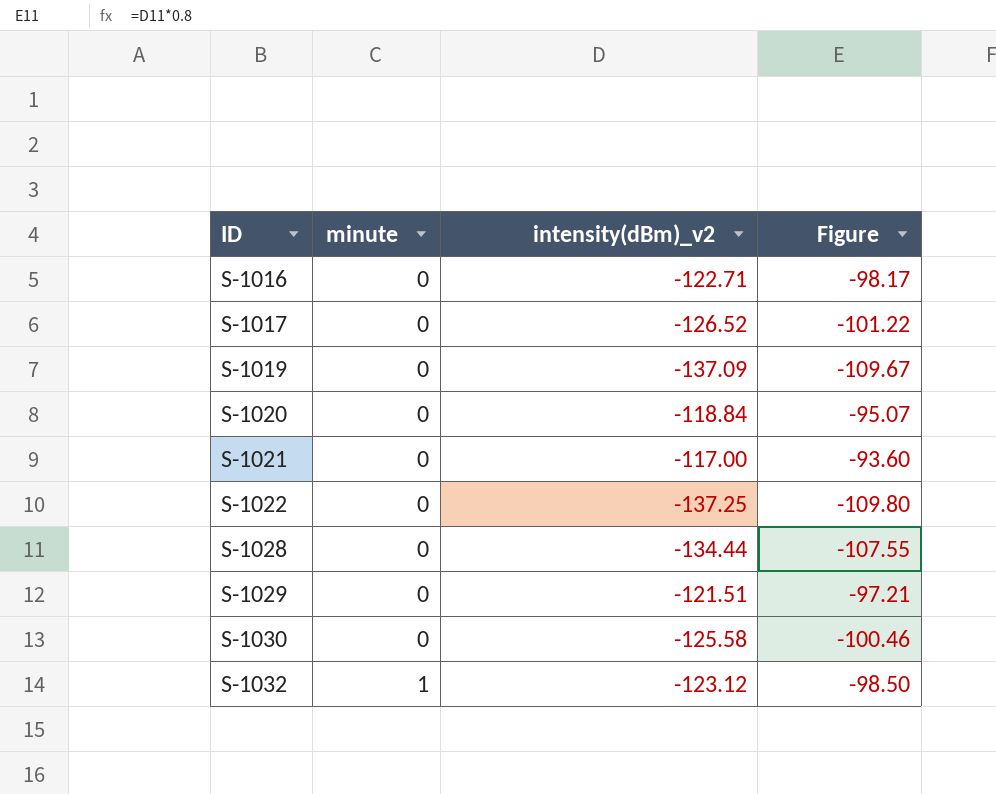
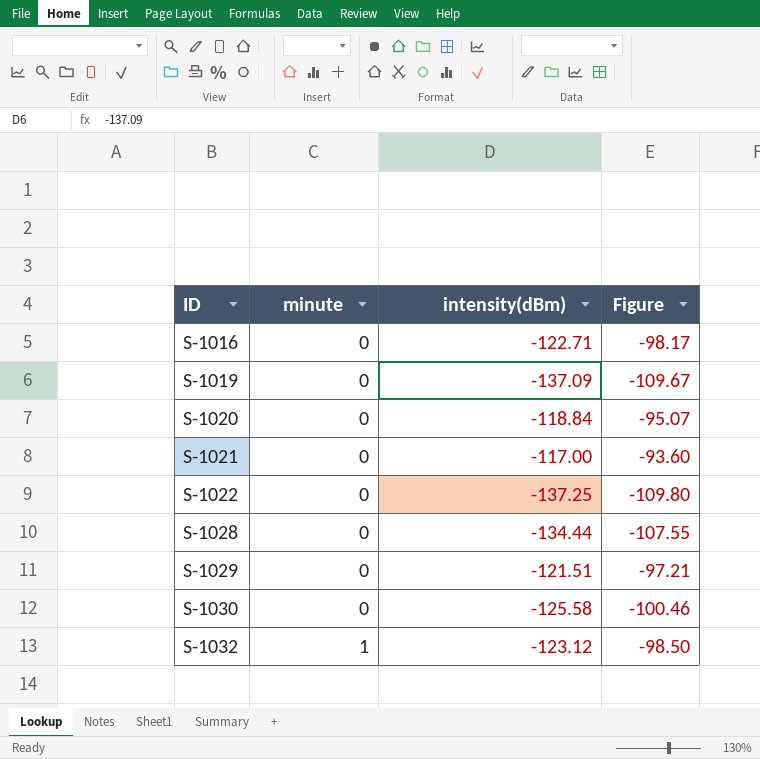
column name: intensity(dBm)_v2 -> intensity(dBm)
row S-1017: 0 | -126.52 | -101.22 -> none

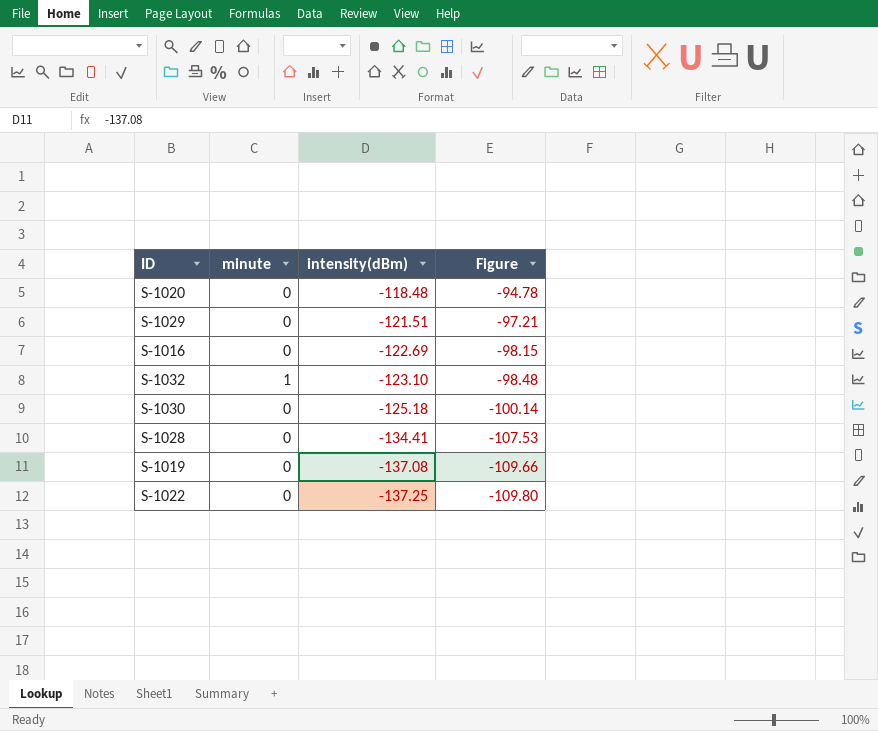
row order: ID ascending -> intensity(dBm) descending
row S-1021: 0 | -117.00 | -93.60 -> none
S-1020 | intensity(dBm): -118.84 -> -118.48
S-1020 | Figure: -95.07 -> -94.78
S-1016 | intensity(dBm): -122.71 -> -122.69
S-1016 | Figure: -98.17 -> -98.15
S-1032 | intensity(dBm): -123.12 -> -123.10
S-1032 | Figure: -98.50 -> -98.48
S-1030 | intensity(dBm): -125.58 -> -125.18
S-1030 | Figure: -100.46 -> -100.14
S-1028 | intensity(dBm): -134.44 -> -134.41
S-1028 | Figure: -107.55 -> -107.53
S-1019 | intensity(dBm): -137.09 -> -137.08
S-1019 | Figure: -109.67 -> -109.66

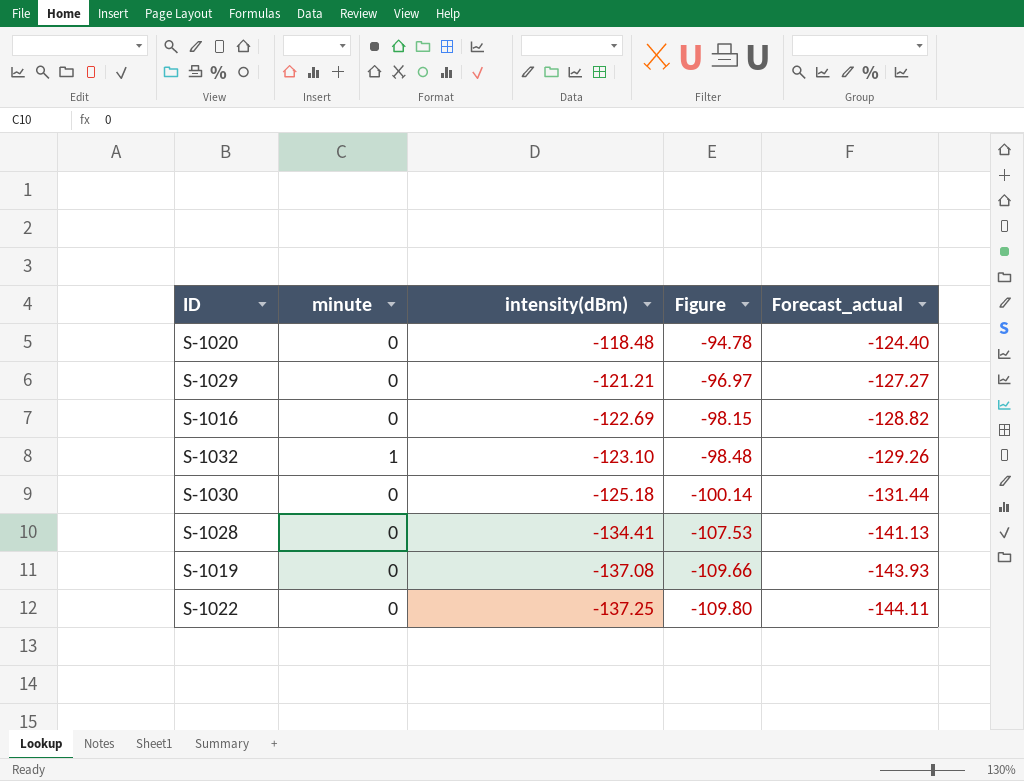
column Forecast_actual | formula: none -> [intensity(dBm)] * 1.05
S-1029 | intensity(dBm): -121.51 -> -121.21
S-1029 | Figure: -97.21 -> -96.97

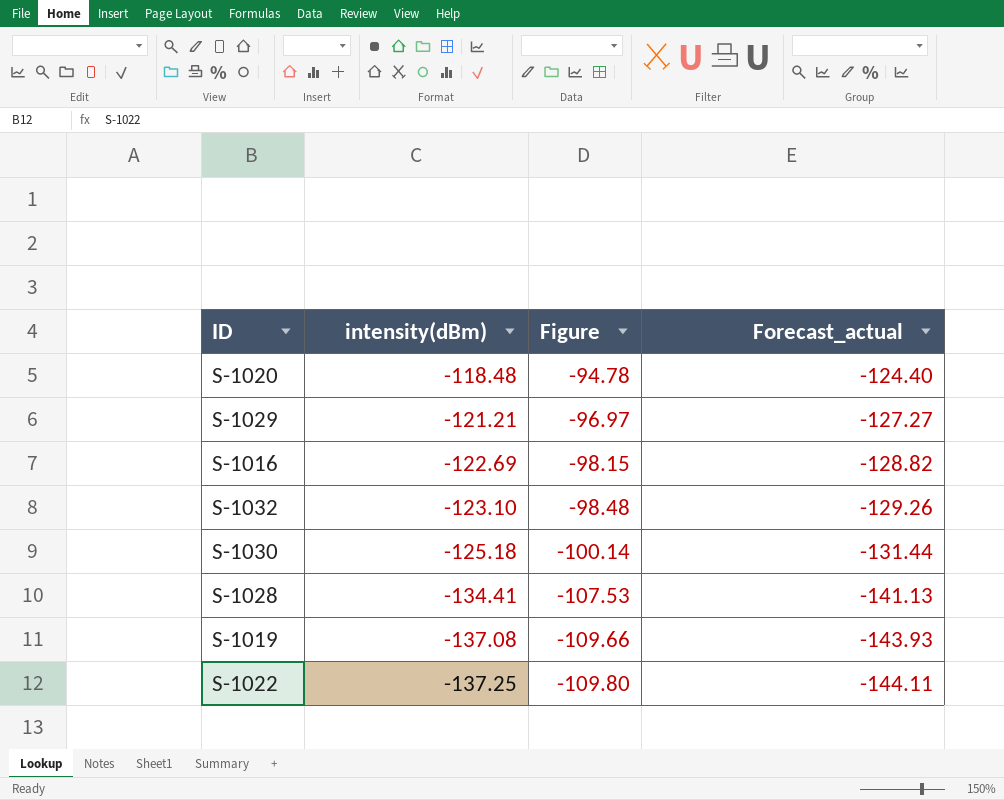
column minute | position: 2 -> none

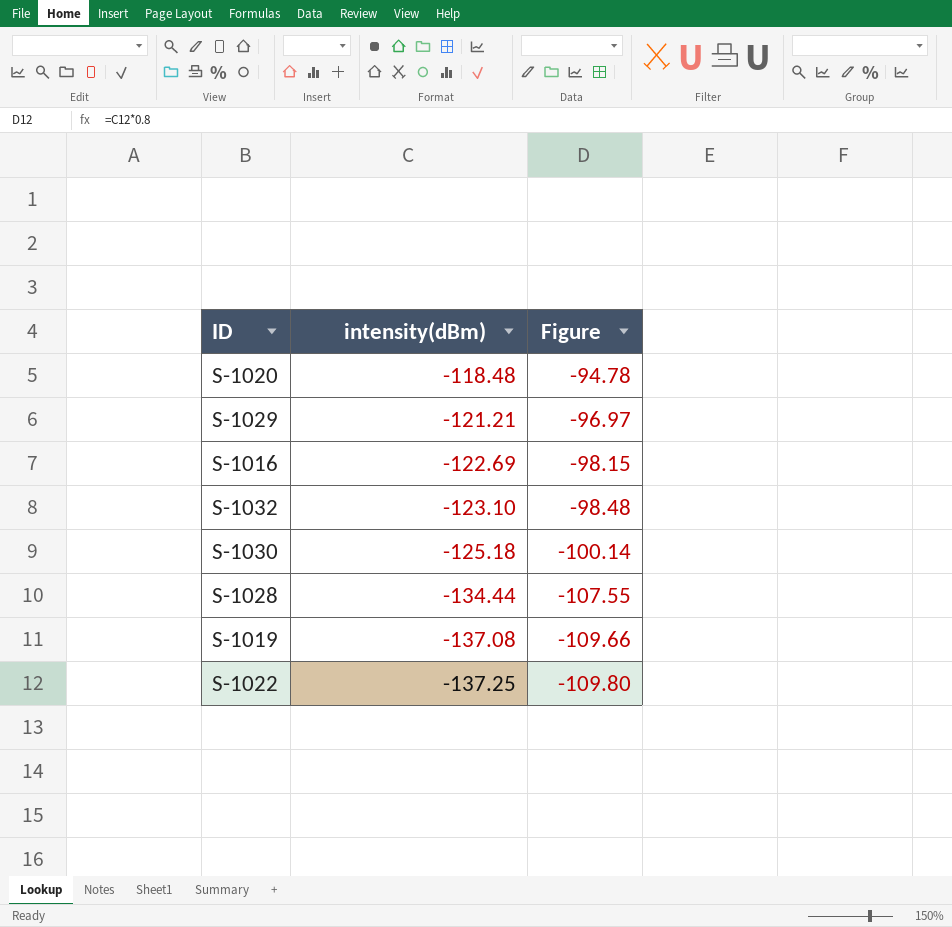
column Forecast_actual | formula: [intensity(dBm)] * 1.05 -> none
S-1028 | intensity(dBm): -134.41 -> -134.44
S-1028 | Figure: -107.53 -> -107.55

